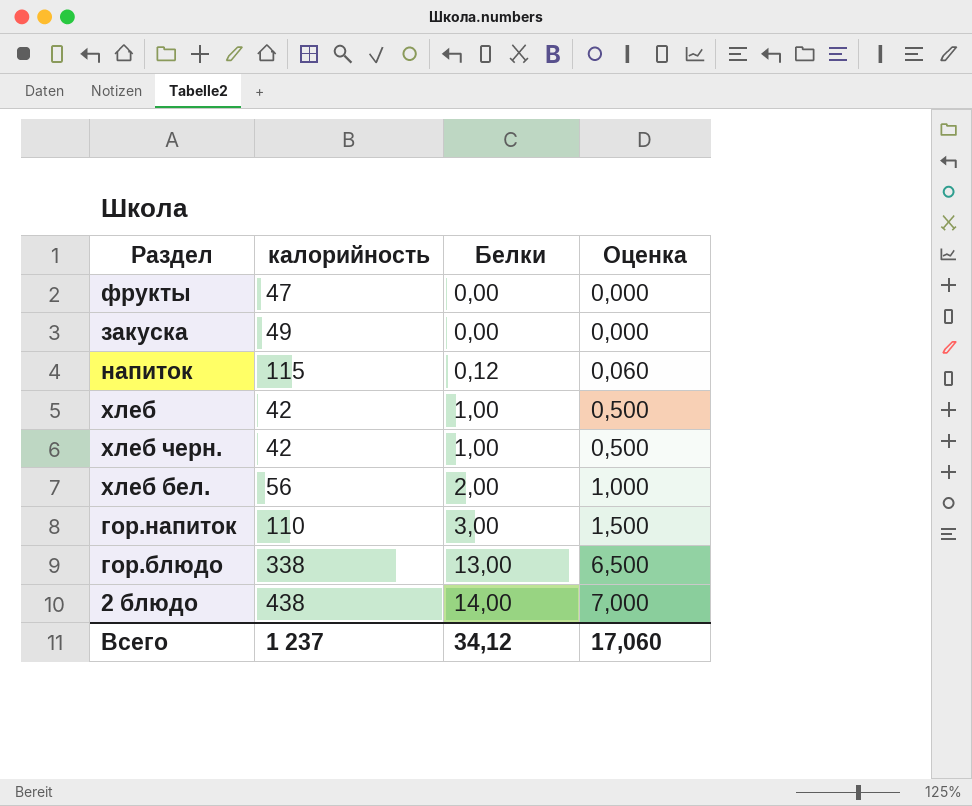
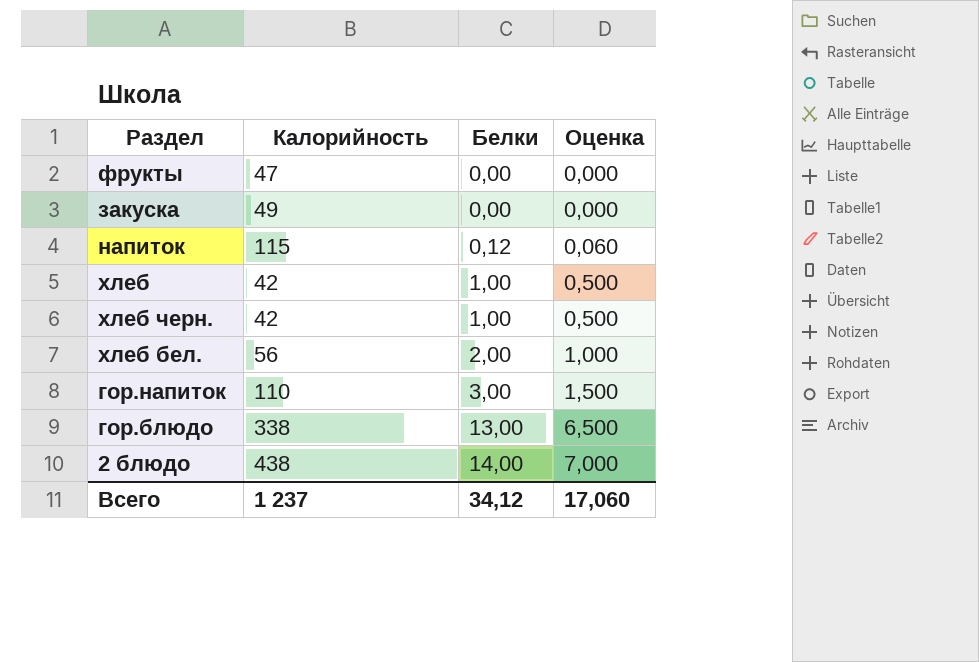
column name: калорийность -> Калорийность

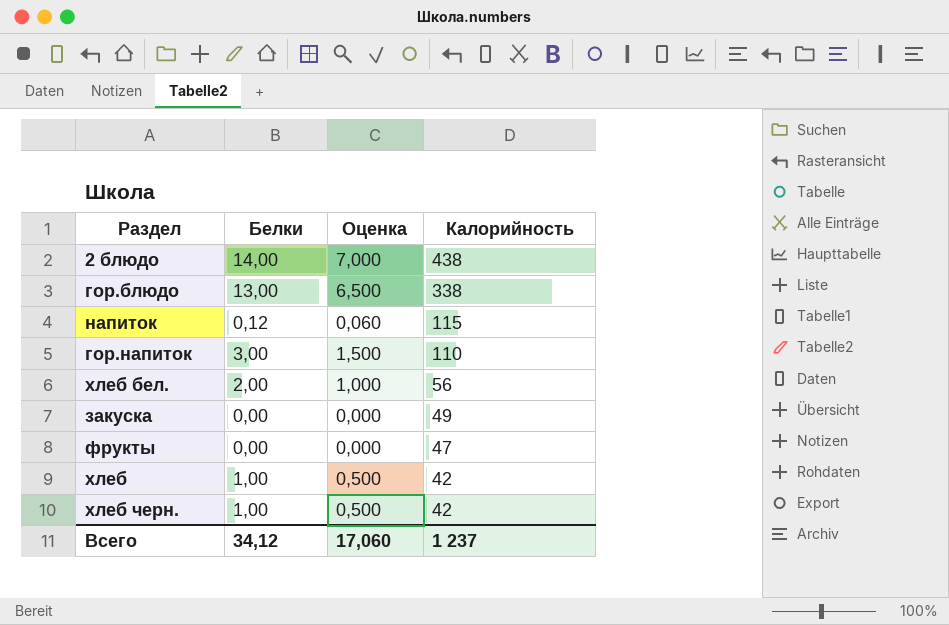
row order: Белки ascending -> Калорийность descending
column Калорийность | position: 2 -> 4

